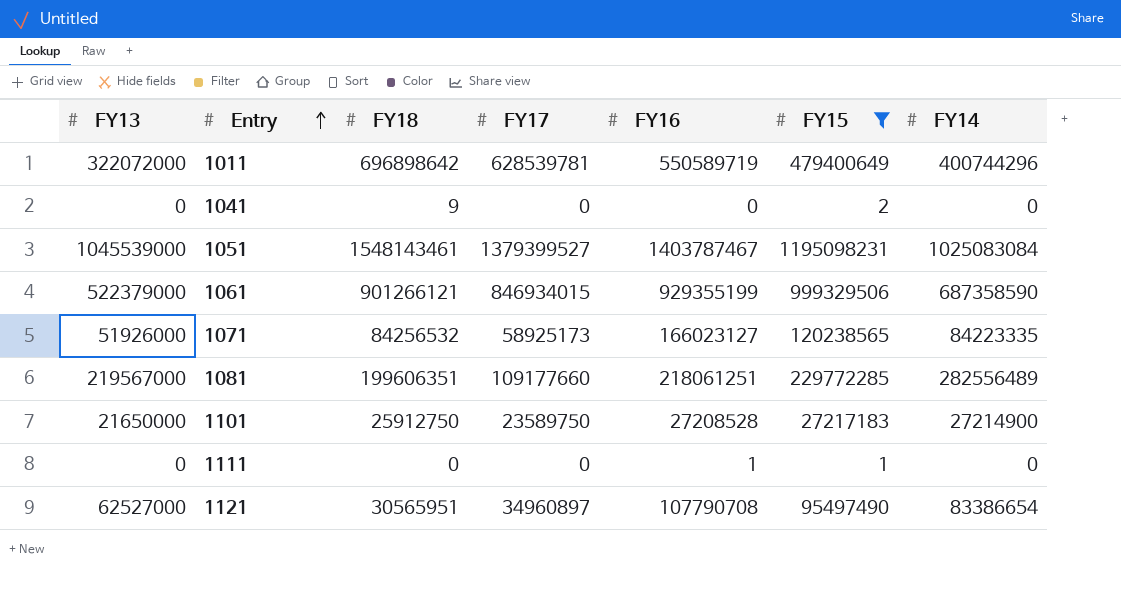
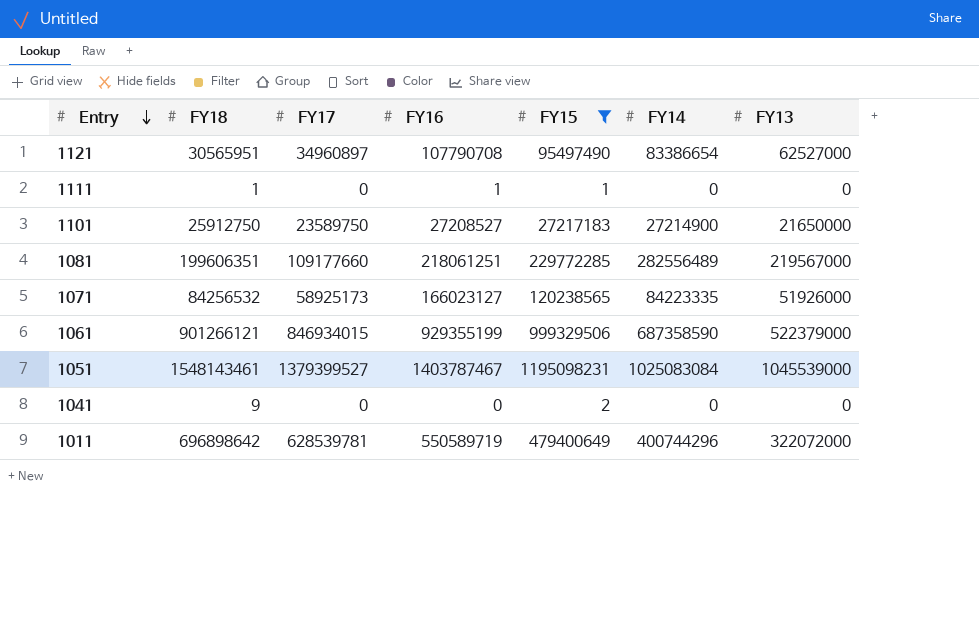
row order: Entry ascending -> Entry descending
column FY13 | position: 1 -> 7
1111 | FY18: 0 -> 1
1101 | FY16: 27208528 -> 27208527

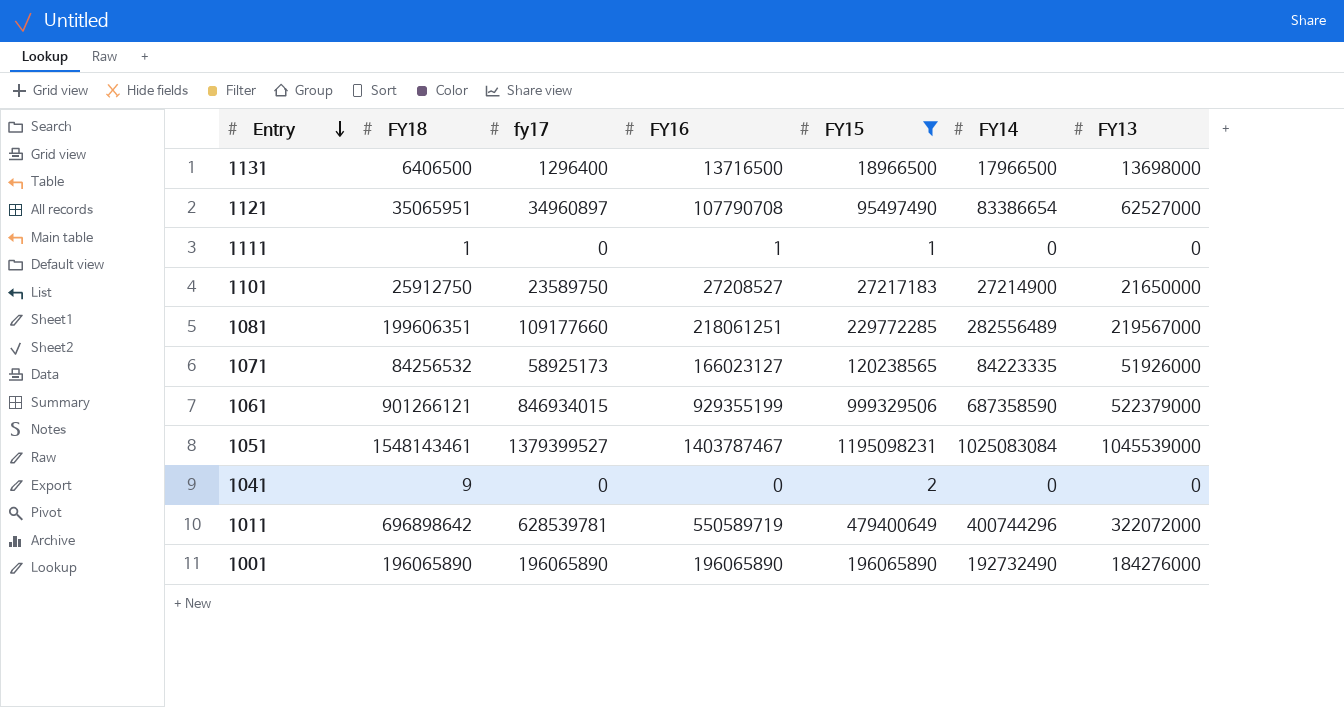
column name: FY17 -> fy17
row 1131: none -> 6406500 | 1296400 | 13716500 | 18966500 | 17966500 | 13698000
1121 | FY18: 30565951 -> 35065951
row 1001: none -> 196065890 | 196065890 | 196065890 | 196065890 | 192732490 | 184276000

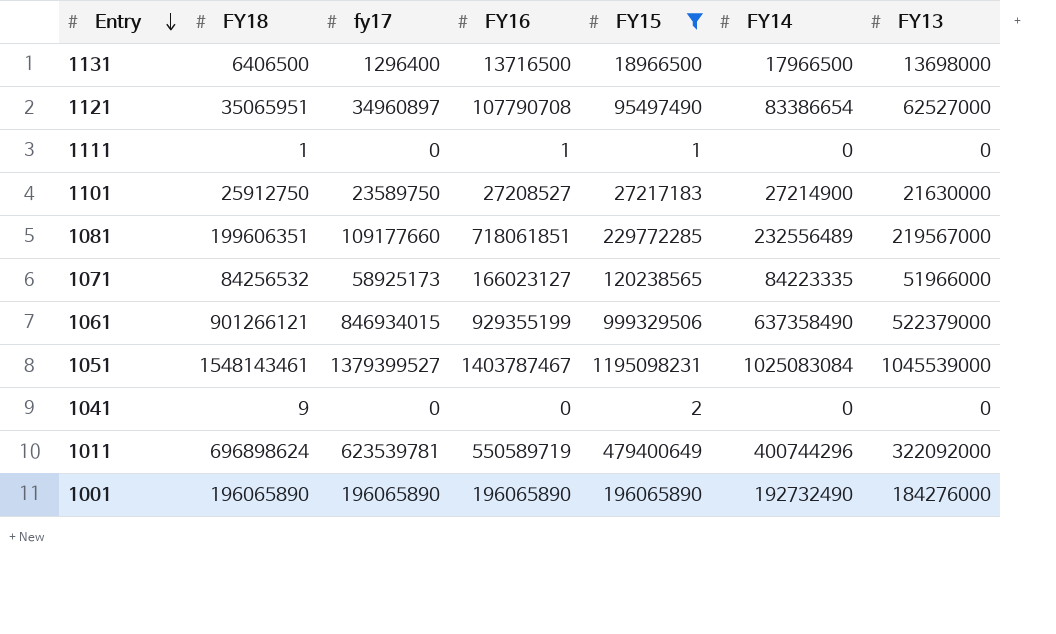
1101 | FY13: 21650000 -> 21630000
1081 | FY16: 218061251 -> 718061851
1081 | FY14: 282556489 -> 232556489
1071 | FY13: 51926000 -> 51966000
1061 | FY14: 687358590 -> 637358490
1011 | FY18: 696898642 -> 696898624
1011 | fy17: 628539781 -> 623539781
1011 | FY13: 322072000 -> 322092000

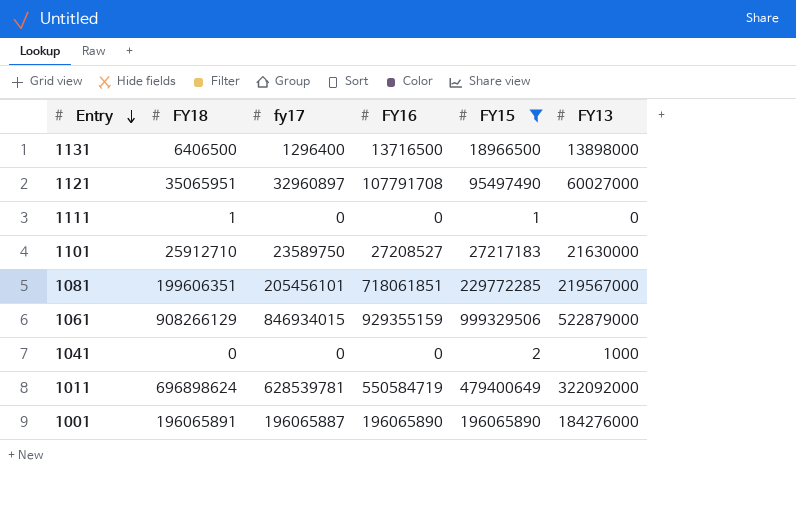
column FY14 | position: 6 -> none
row 1071: 84256532 | 58925173 | 166023127 | 120238565 | 84223335 | 51966000 -> none
row 1051: 1548143461 | 1379399527 | 1403787467 | 1195098231 | 1025083084 | 1045539000 -> none
1131 | FY13: 13698000 -> 13898000
1121 | fy17: 34960897 -> 32960897
1121 | FY16: 107790708 -> 107791708
1121 | FY13: 62527000 -> 60027000
1111 | FY16: 1 -> 0
1101 | FY18: 25912750 -> 25912710
1081 | fy17: 109177660 -> 205456101
1061 | FY18: 901266121 -> 908266129
1061 | FY16: 929355199 -> 929355159
1061 | FY13: 522379000 -> 522879000
1041 | FY18: 9 -> 0
1041 | FY13: 0 -> 1000
1011 | fy17: 623539781 -> 628539781
1011 | FY16: 550589719 -> 550584719
1001 | FY18: 196065890 -> 196065891
1001 | fy17: 196065890 -> 196065887

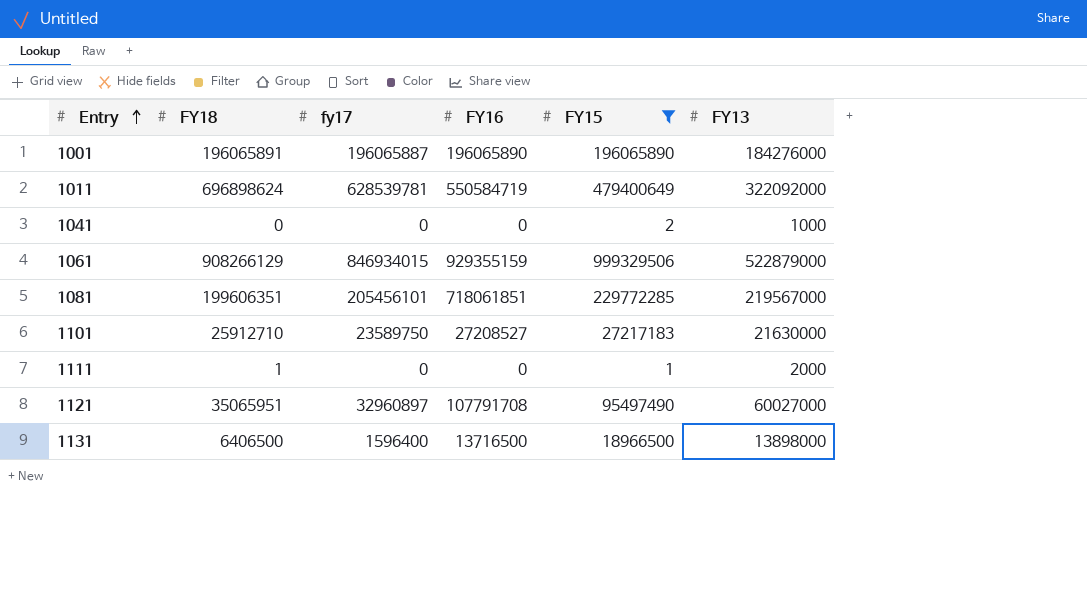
row order: Entry descending -> Entry ascending
1111 | FY13: 0 -> 2000
1131 | fy17: 1296400 -> 1596400

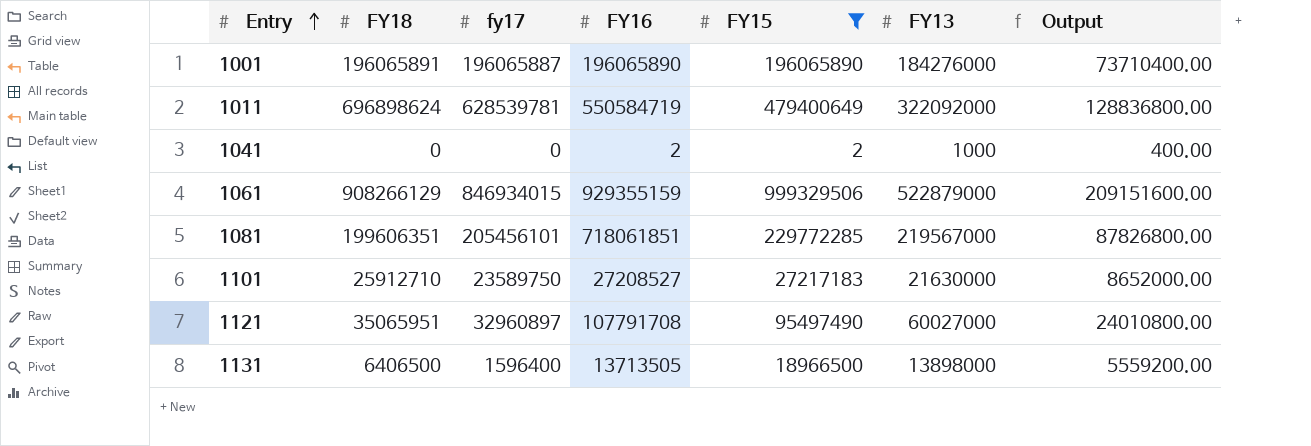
column Output | formula: none -> [FY13] * 0.4
row 1111: 1 | 0 | 0 | 1 | 2000 -> none
1041 | FY16: 0 -> 2
1131 | FY16: 13716500 -> 13713505

